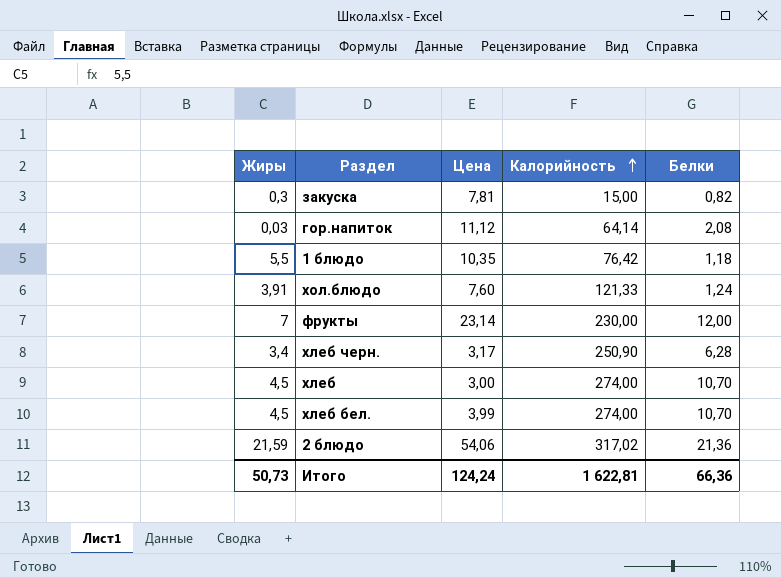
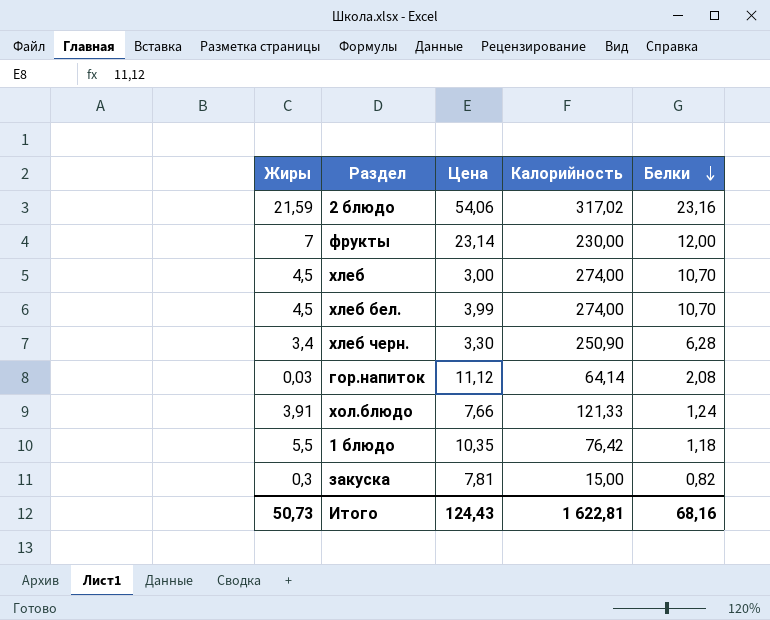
row order: Калорийность ascending -> Белки descending
2 блюдо | Белки: 21,36 -> 23,16
хлеб черн. | Цена: 3,17 -> 3,30
хол.блюдо | Цена: 7,60 -> 7,66
Итого | Цена: 124,24 -> 124,43
Итого | Белки: 66,36 -> 68,16

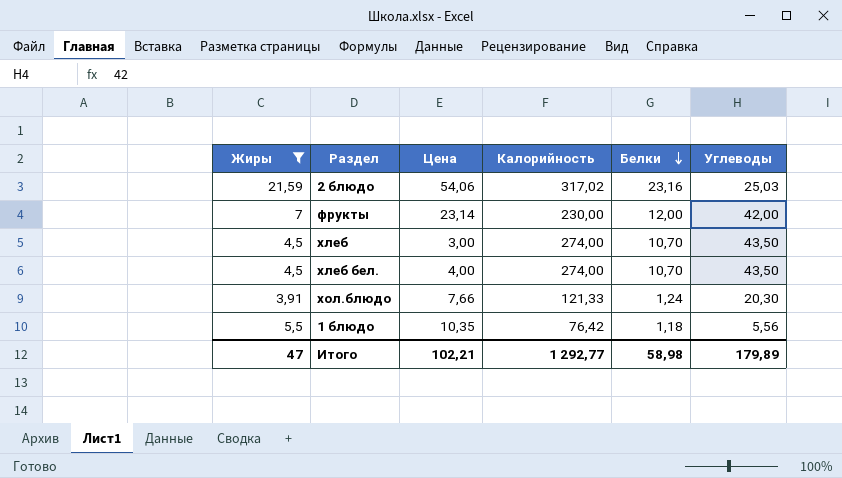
filter: none -> Жиры >= 3,91
column Углеводы | position: none -> 6
хлеб бел. | Цена: 3,99 -> 4,00
Итого | Жиры: 50,73 -> 47
Итого | Цена: 124,43 -> 102,21
Итого | Калорийность: 1 622,81 -> 1 292,77
Итого | Белки: 68,16 -> 58,98

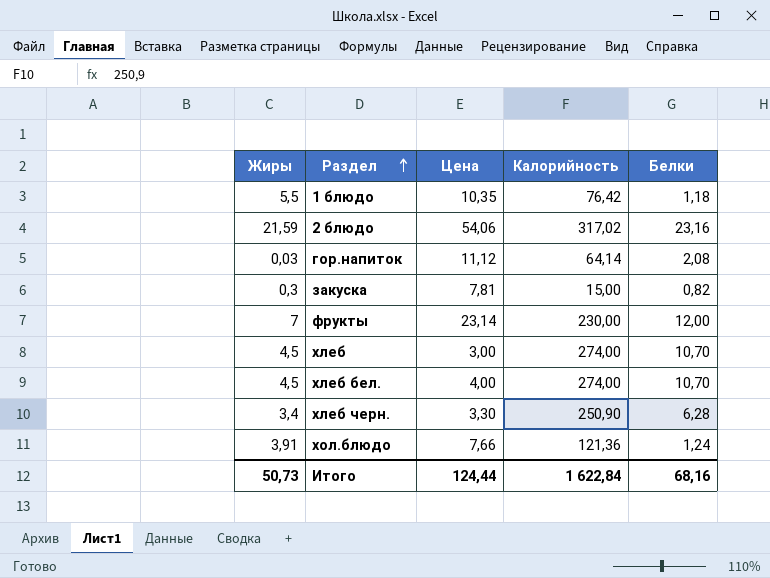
filter: Жиры >= 3,91 -> none
row order: Белки descending -> Раздел ascending
column Углеводы | position: 6 -> none
хол.блюдо | Калорийность: 121,33 -> 121,36
Итого | Жиры: 47 -> 50,73
Итого | Цена: 102,21 -> 124,44
Итого | Калорийность: 1 292,77 -> 1 622,84
Итого | Белки: 58,98 -> 68,16

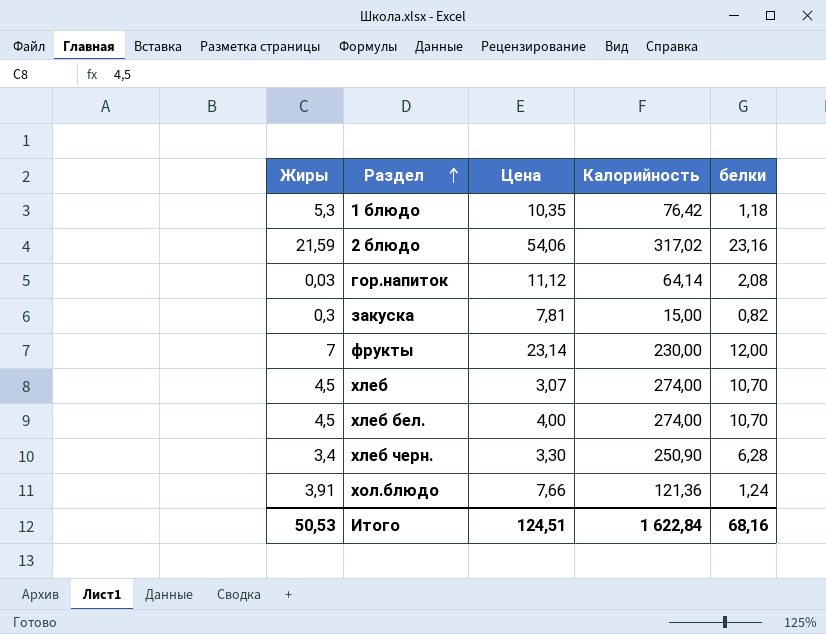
column name: Белки -> белки
1 блюдо | Жиры: 5,5 -> 5,3
хлеб | Цена: 3,00 -> 3,07
Итого | Жиры: 50,73 -> 50,53
Итого | Цена: 124,44 -> 124,51

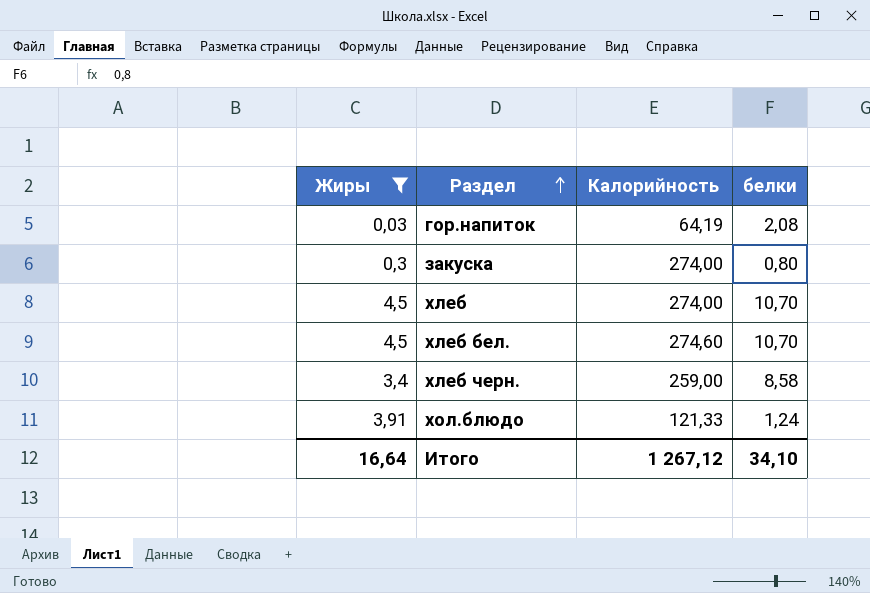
filter: none -> Жиры <= 4,5
column Цена | position: 3 -> none
гор.напиток | Калорийность: 64,14 -> 64,19
закуска | Калорийность: 15,00 -> 274,00
закуска | белки: 0,82 -> 0,80
хлеб бел. | Калорийность: 274,00 -> 274,60
хлеб черн. | Калорийность: 250,90 -> 259,00
хлеб черн. | белки: 6,28 -> 8,58
хол.блюдо | Калорийность: 121,36 -> 121,33
Итого | Жиры: 50,53 -> 16,64
Итого | Калорийность: 1 622,84 -> 1 267,12
Итого | белки: 68,16 -> 34,10

